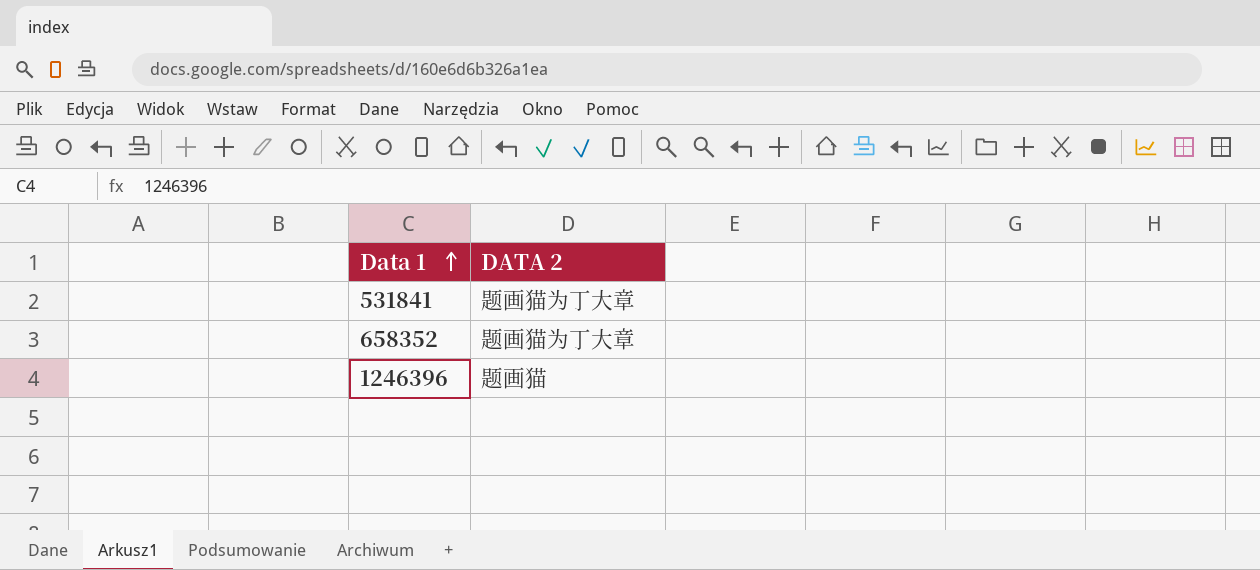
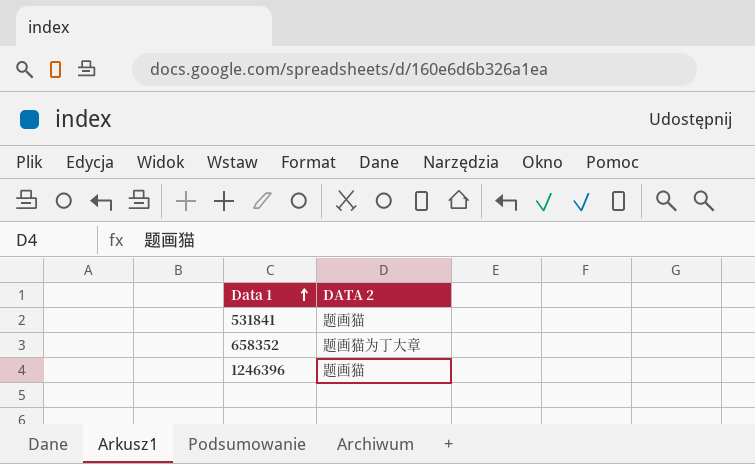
531841 | DATA 2: 题画猫为丁大章 -> 题画猫

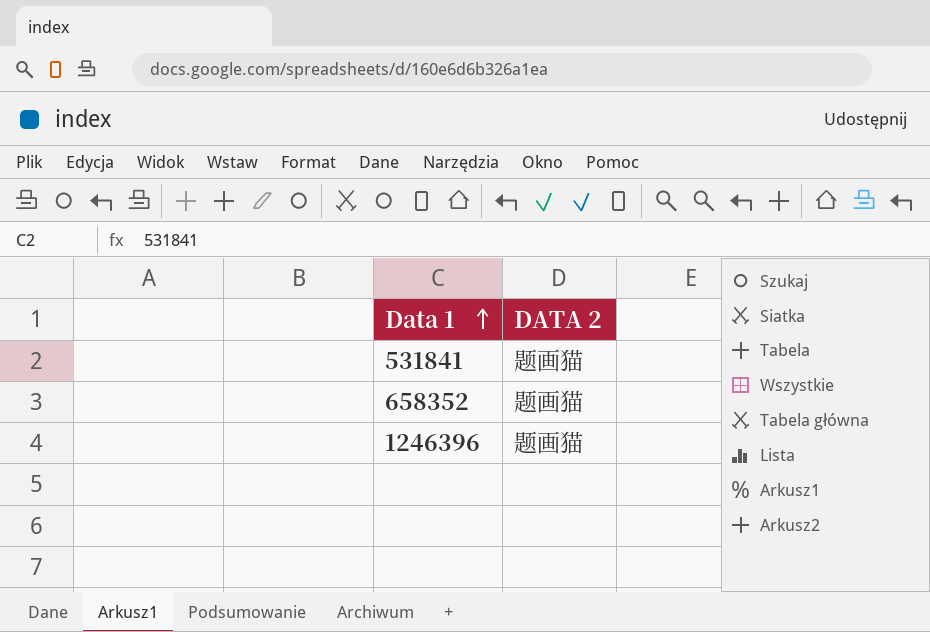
658352 | DATA 2: 题画猫为丁大章 -> 题画猫

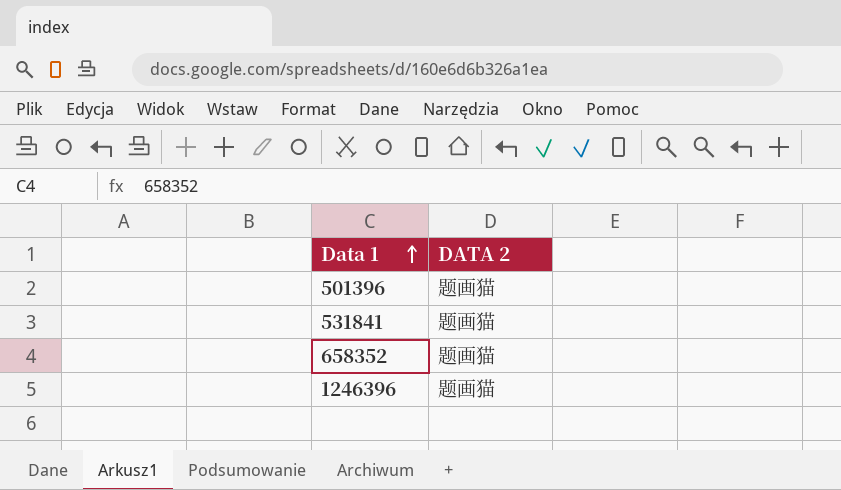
row 501396: none -> 题画猫

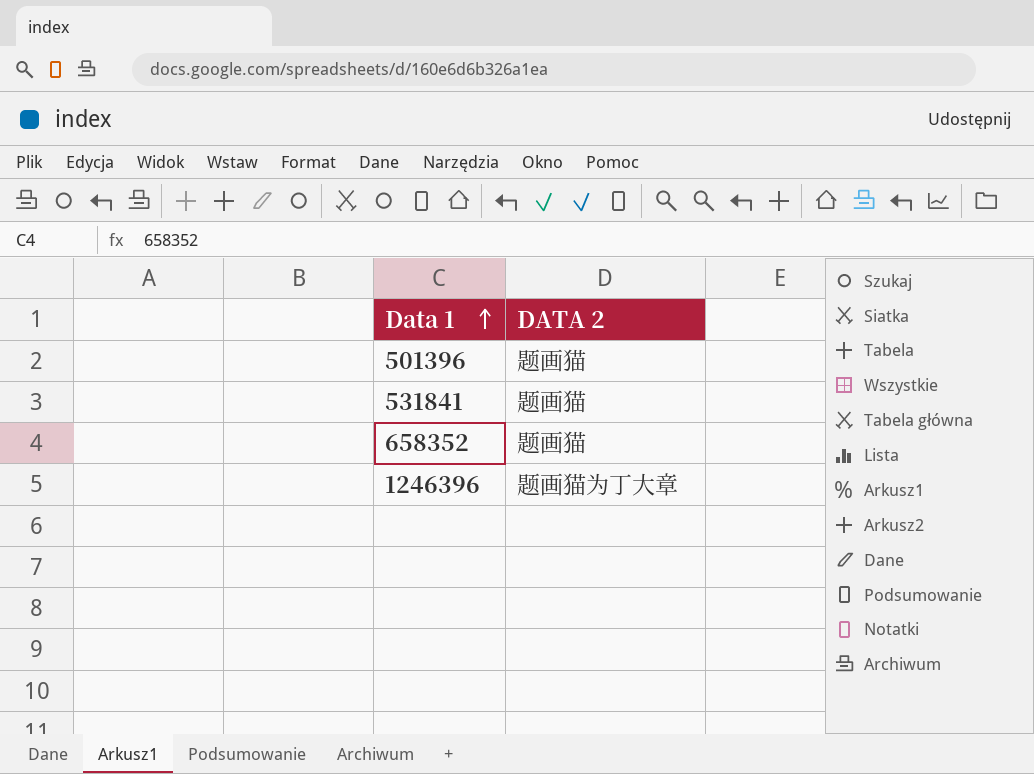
1246396 | DATA 2: 题画猫 -> 题画猫为丁大章

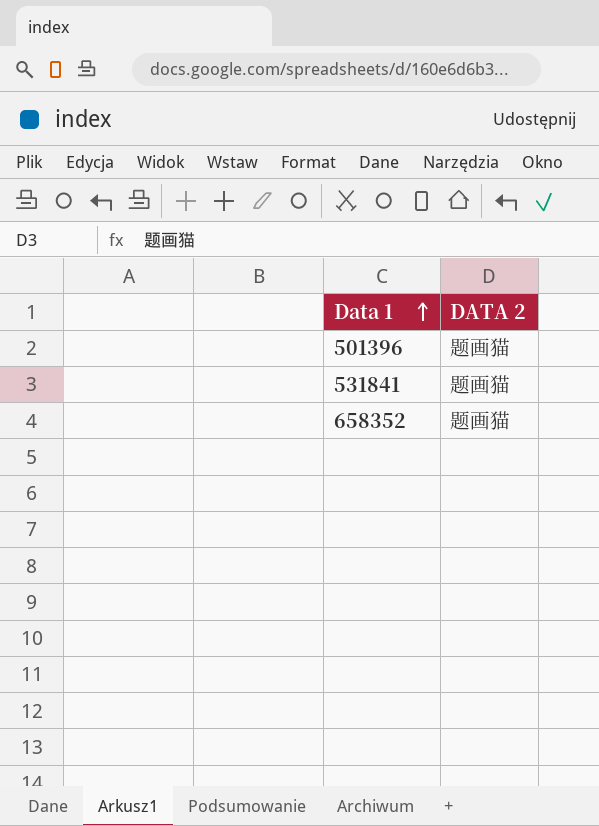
row 1246396: 题画猫为丁大章 -> none

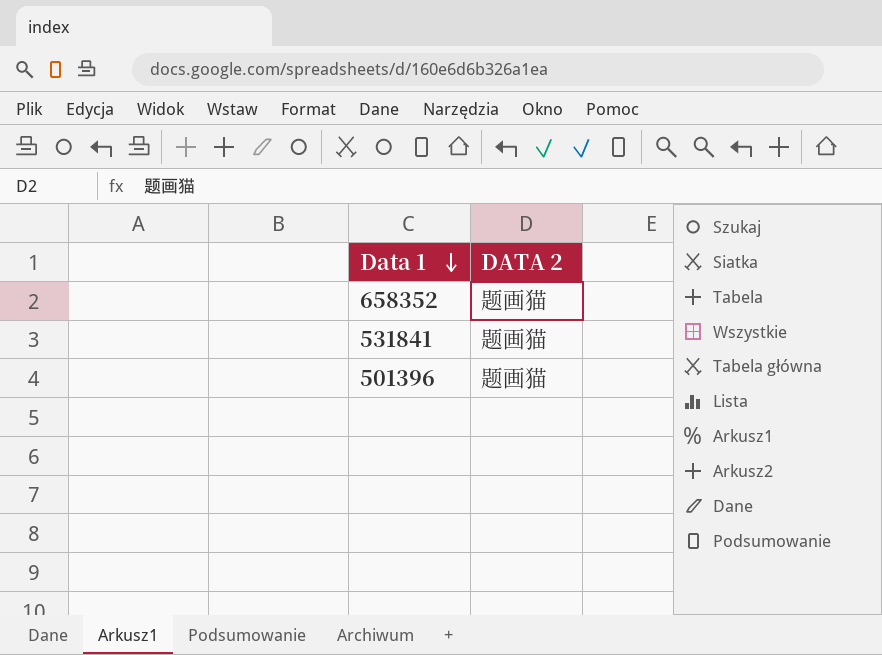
row order: Data 1 ascending -> Data 1 descending

